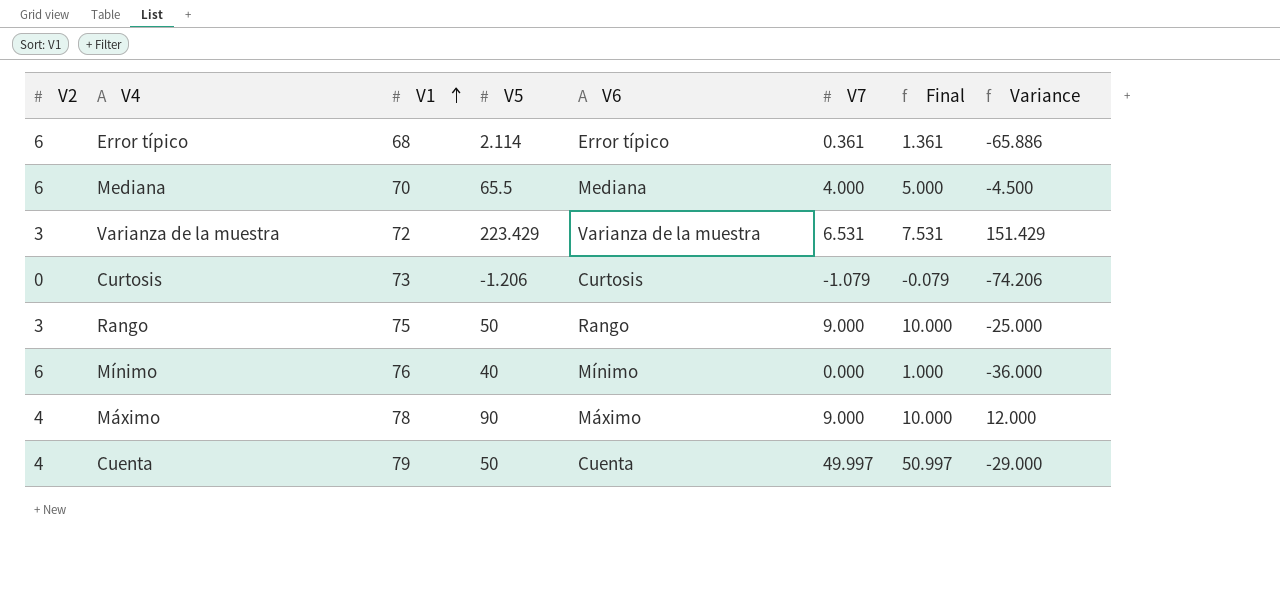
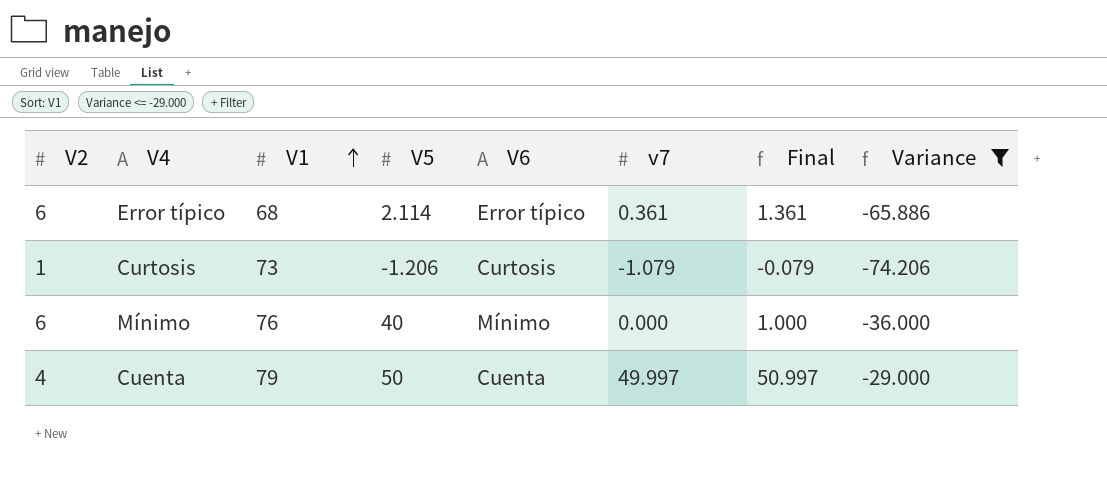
filter: none -> Variance <= -29.000
column name: V7 -> v7
Curtosis | V2: 0 -> 1

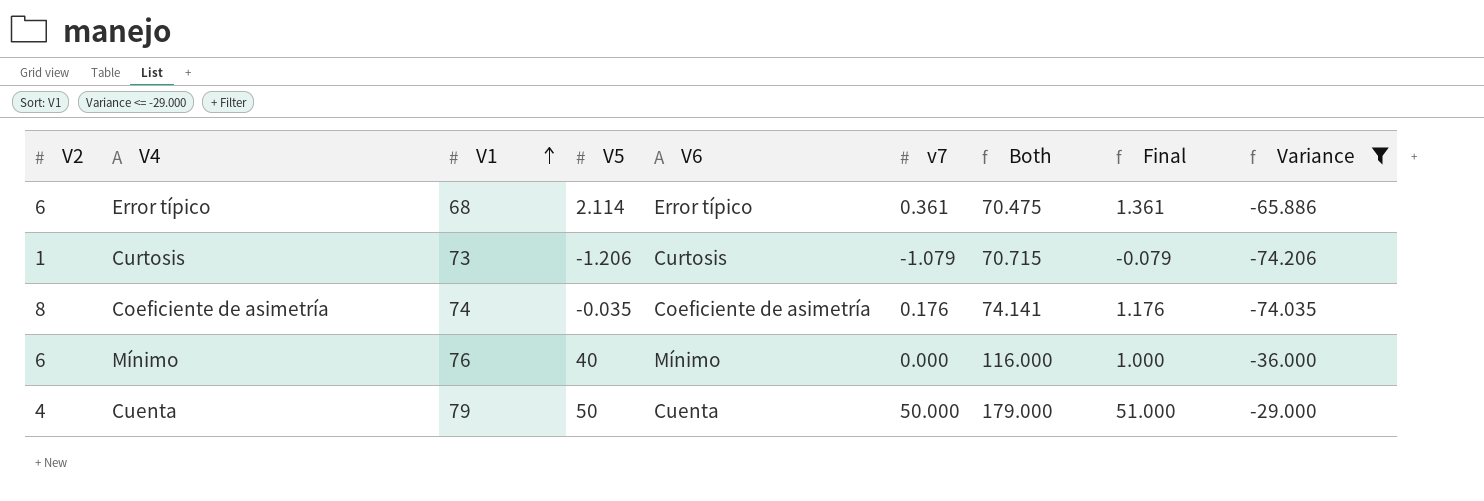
column Both | formula: none -> [V1] + [V5] + [v7]
row Coeficiente de asimetría: none -> 8 | 74 | -0.035 | Coeficiente de asimetría | 0.176 | 74.141 | 1.176 | -74.035
Cuenta | v7: 49.997 -> 50.000
Cuenta | Final: 50.997 -> 51.000

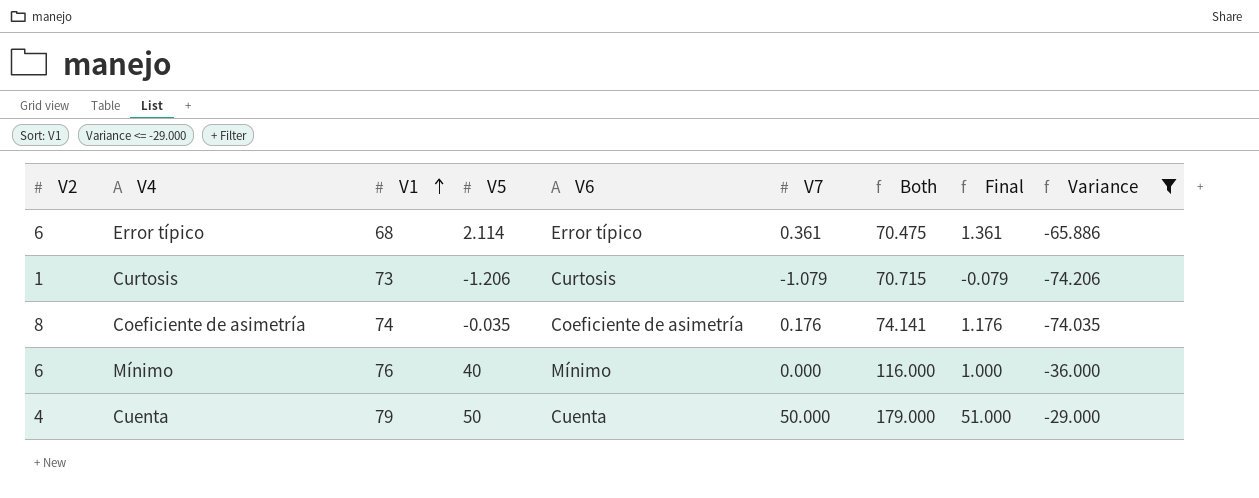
column name: v7 -> V7

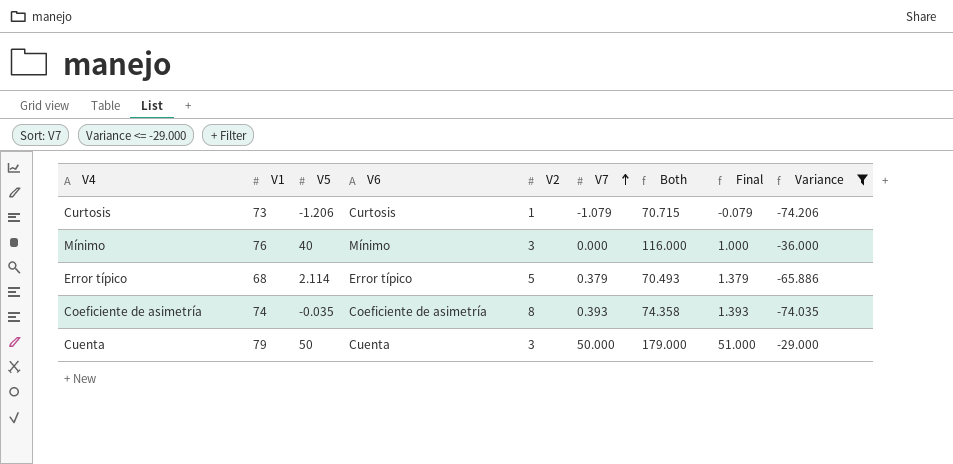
row order: V1 ascending -> V7 ascending
column V2 | position: 1 -> 5
Mínimo | V2: 6 -> 3
Error típico | V2: 6 -> 5
Error típico | V7: 0.361 -> 0.379
Error típico | Both: 70.475 -> 70.493
Error típico | Final: 1.361 -> 1.379
Coeficiente de asimetría | V7: 0.176 -> 0.393
Coeficiente de asimetría | Both: 74.141 -> 74.358
Coeficiente de asimetría | Final: 1.176 -> 1.393
Cuenta | V2: 4 -> 3

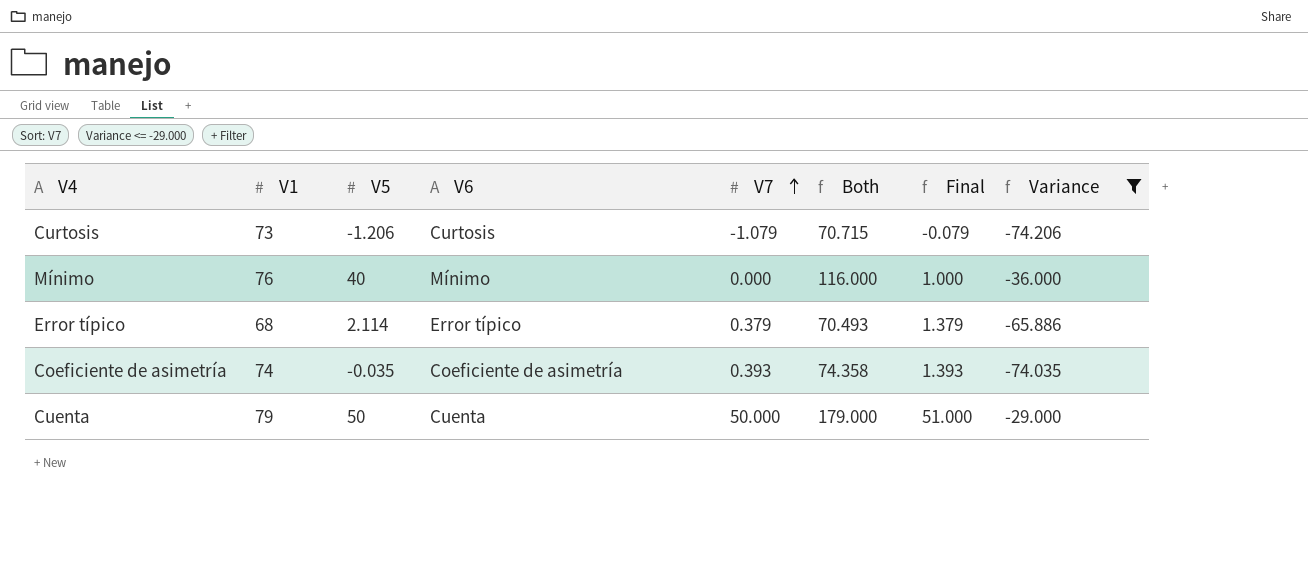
column V2 | position: 5 -> none

